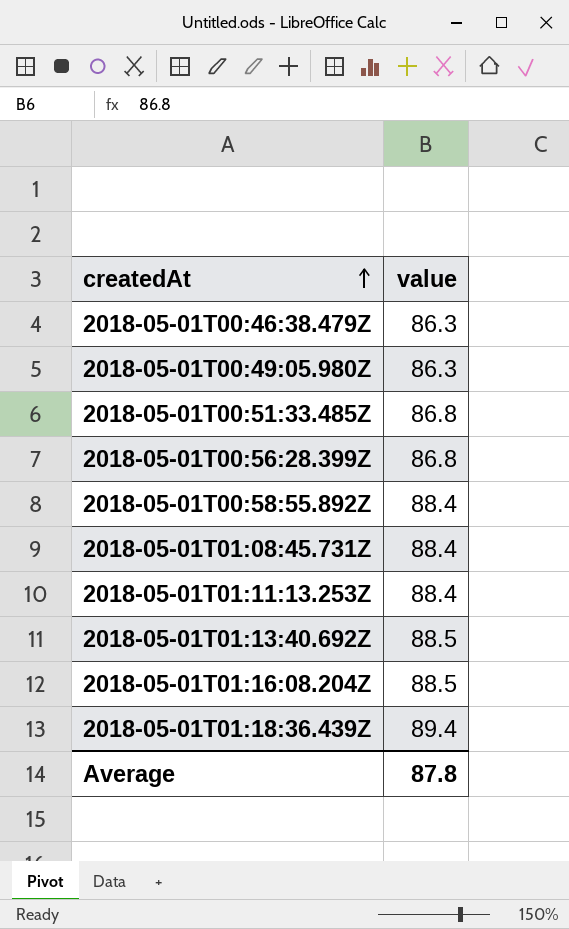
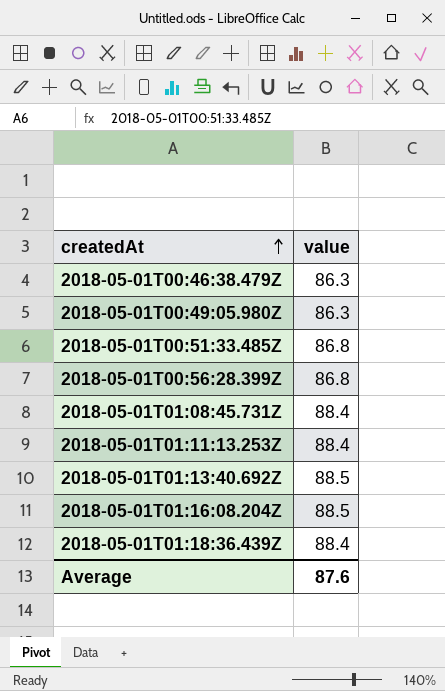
row 2018-05-01T00:58:55.892Z: 88.4 -> none
2018-05-01T01:18:36.439Z | value: 89.4 -> 88.4
Average | value: 87.8 -> 87.6

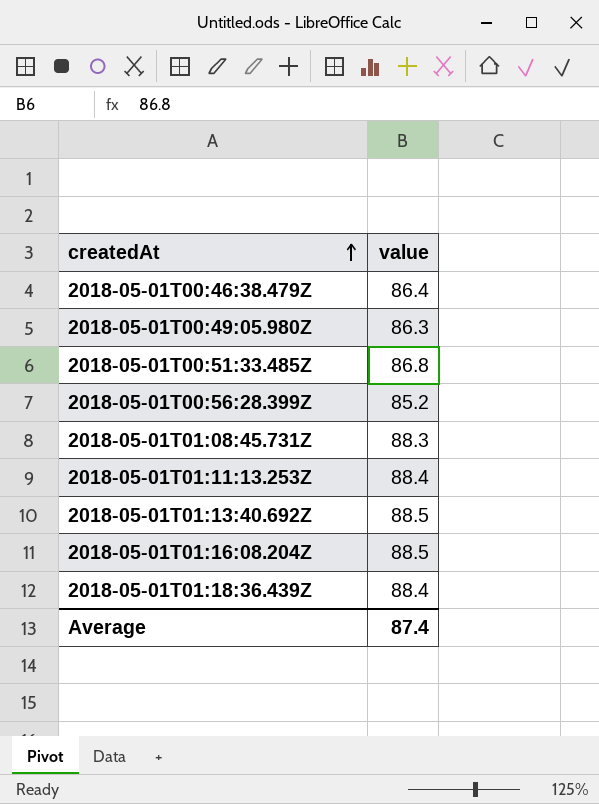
2018-05-01T00:46:38.479Z | value: 86.3 -> 86.4
2018-05-01T00:56:28.399Z | value: 86.8 -> 85.2
2018-05-01T01:08:45.731Z | value: 88.4 -> 88.3
Average | value: 87.6 -> 87.4

